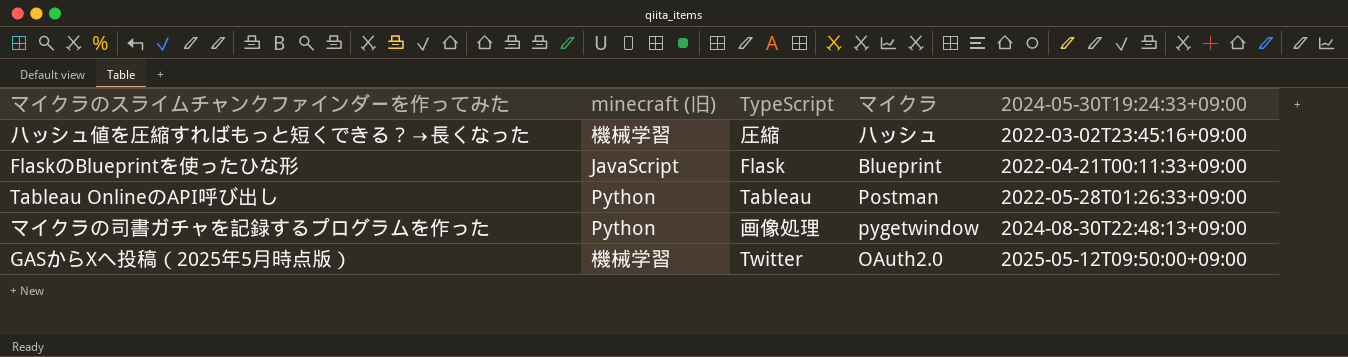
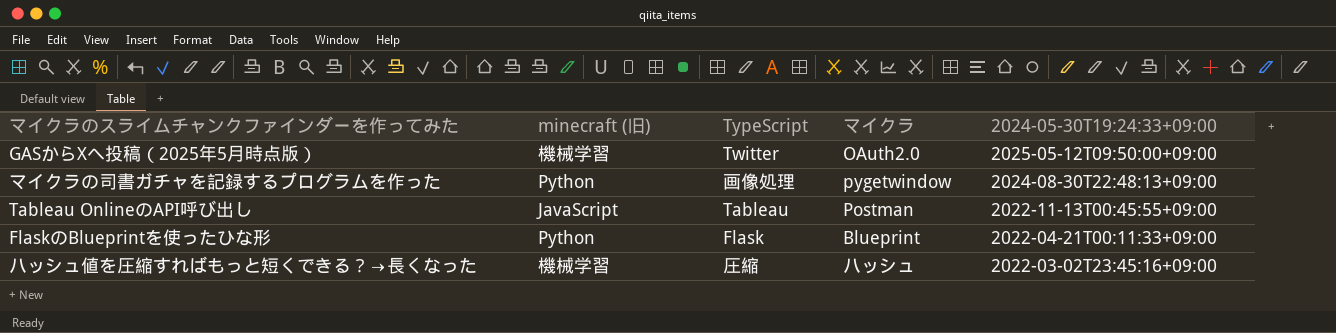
row order: 2024-05-30T19:24:33+09:00 ascending -> 2024-05-30T19:24:33+09:00 descending
Tableau OnlineのAPI呼び出し | minecraft (旧): Python -> JavaScript
Tableau OnlineのAPI呼び出し | 2024-05-30T19:24:33+09:00: 2022-05-28T01:26:33+09:00 -> 2022-11-13T00:45:55+09:00
FlaskのBlueprintを使ったひな形 | minecraft (旧): JavaScript -> Python

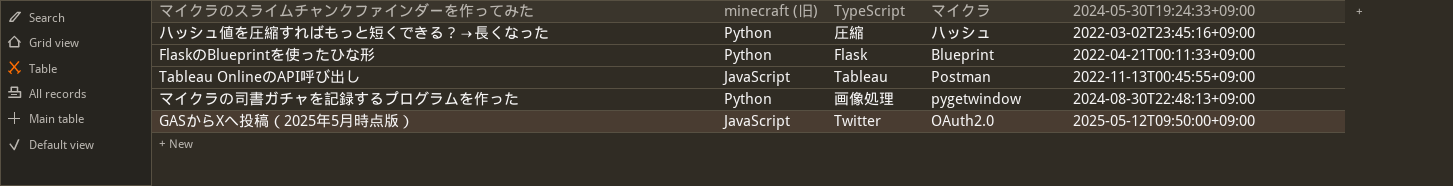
row order: 2024-05-30T19:24:33+09:00 descending -> 2024-05-30T19:24:33+09:00 ascending
ハッシュ値を圧縮すればもっと短くできる？→長くなった | minecraft (旧): 機械学習 -> Python
GASからXへ投稿（2025年5月時点版） | minecraft (旧): 機械学習 -> JavaScript

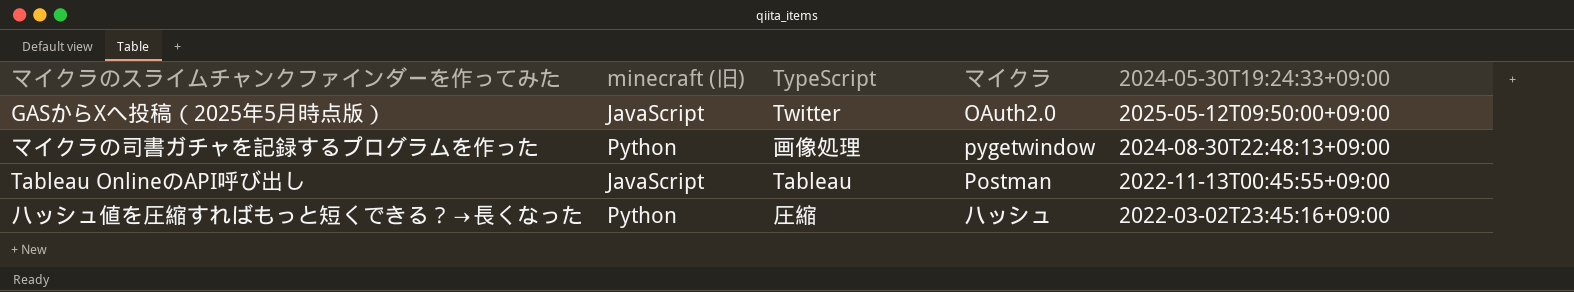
row order: 2024-05-30T19:24:33+09:00 ascending -> 2024-05-30T19:24:33+09:00 descending
row FlaskのBlueprintを使ったひな形: Python | Flask | Blueprint | 2022-04-21T00:11:33+09:00 -> none

